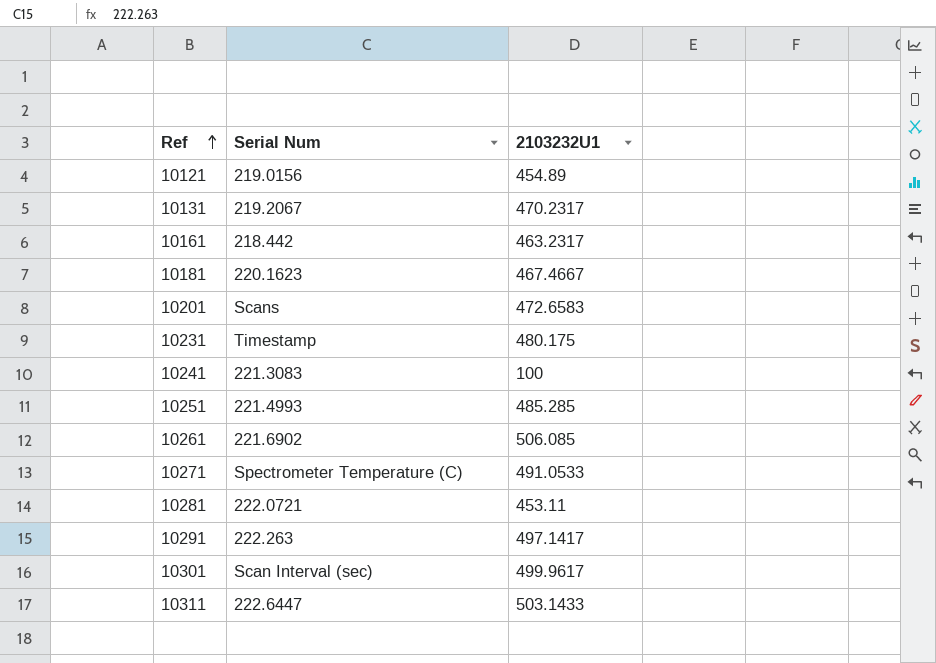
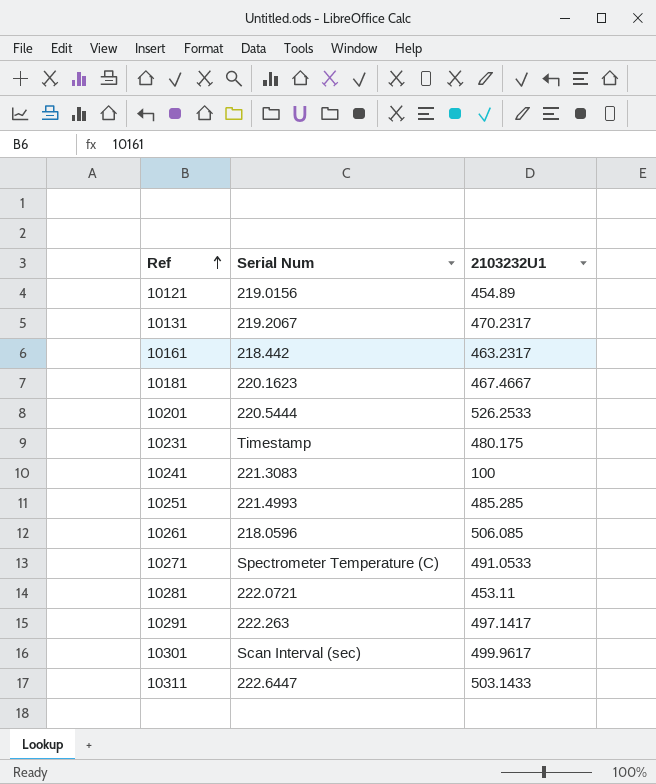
10201 | Serial Num: Scans -> 220.5444
10201 | 2103232U1: 472.6583 -> 526.2533
10261 | Serial Num: 221.6902 -> 218.0596

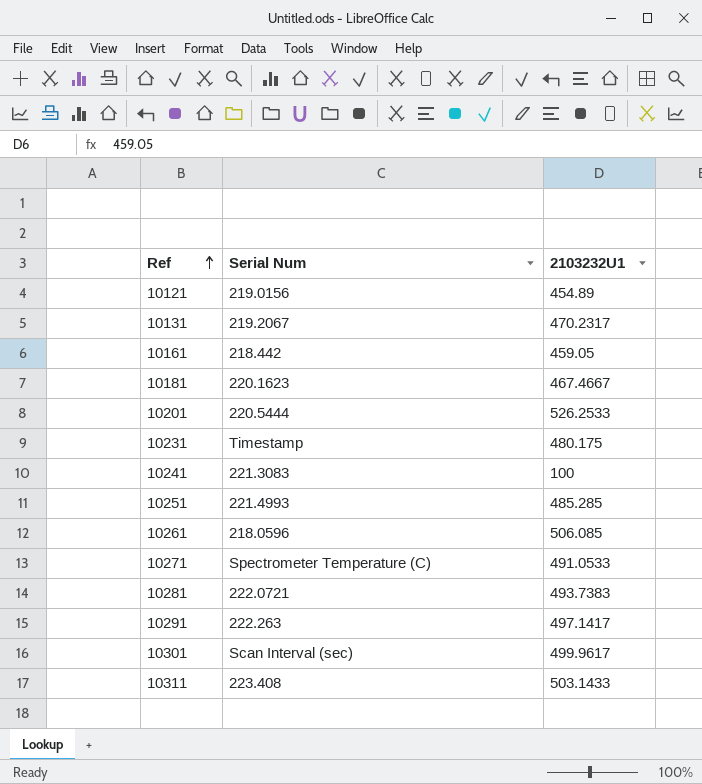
10161 | 2103232U1: 463.2317 -> 459.05
10281 | 2103232U1: 453.11 -> 493.7383
10311 | Serial Num: 222.6447 -> 223.408

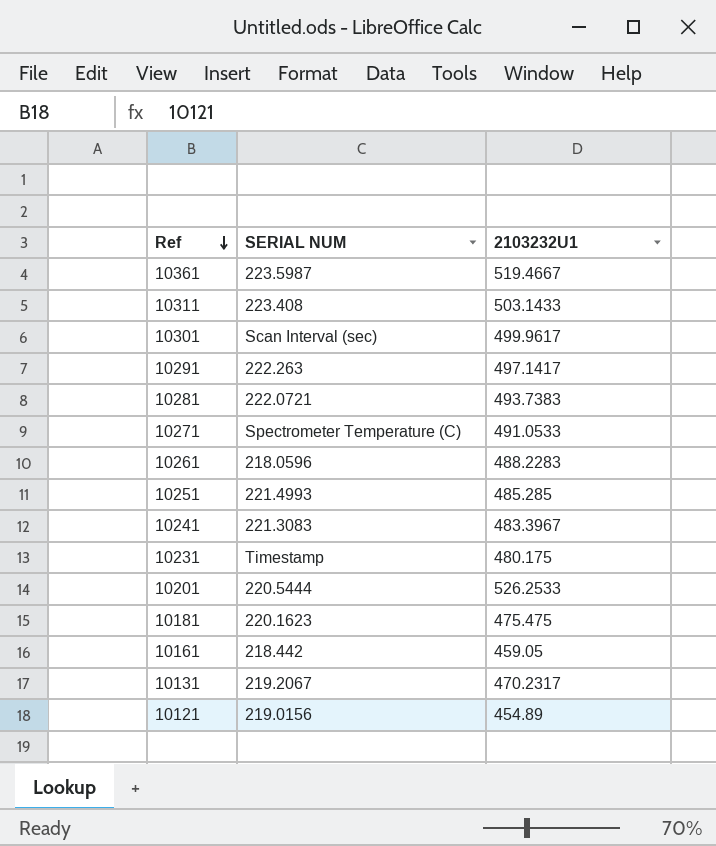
row order: Ref ascending -> Ref descending
column name: Serial Num -> SERIAL NUM
row 10361: none -> 223.5987 | 519.4667
10261 | 2103232U1: 506.085 -> 488.2283
10241 | 2103232U1: 100 -> 483.3967
10181 | 2103232U1: 467.4667 -> 475.475

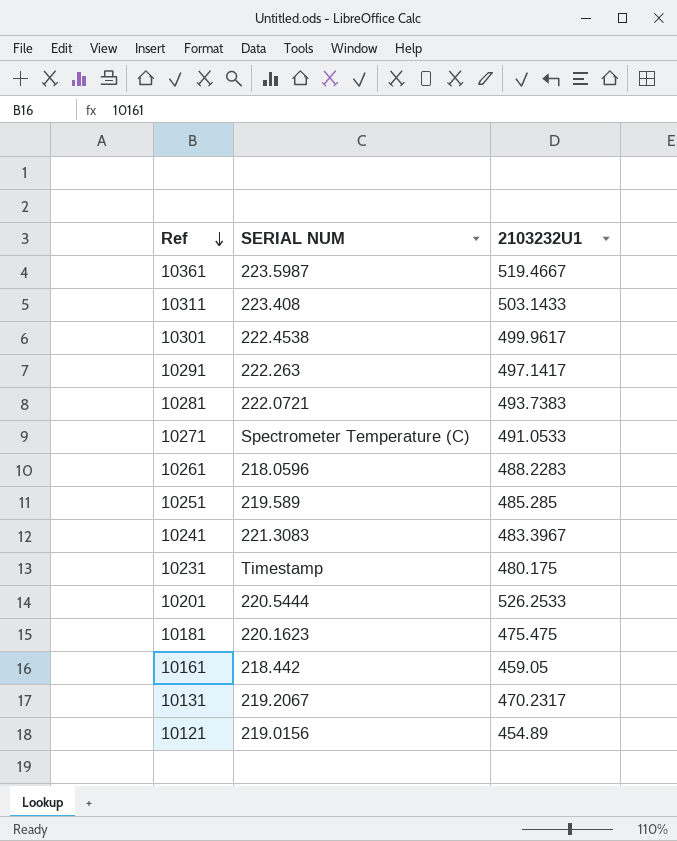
10301 | SERIAL NUM: Scan Interval (sec) -> 222.4538
10251 | SERIAL NUM: 221.4993 -> 219.589

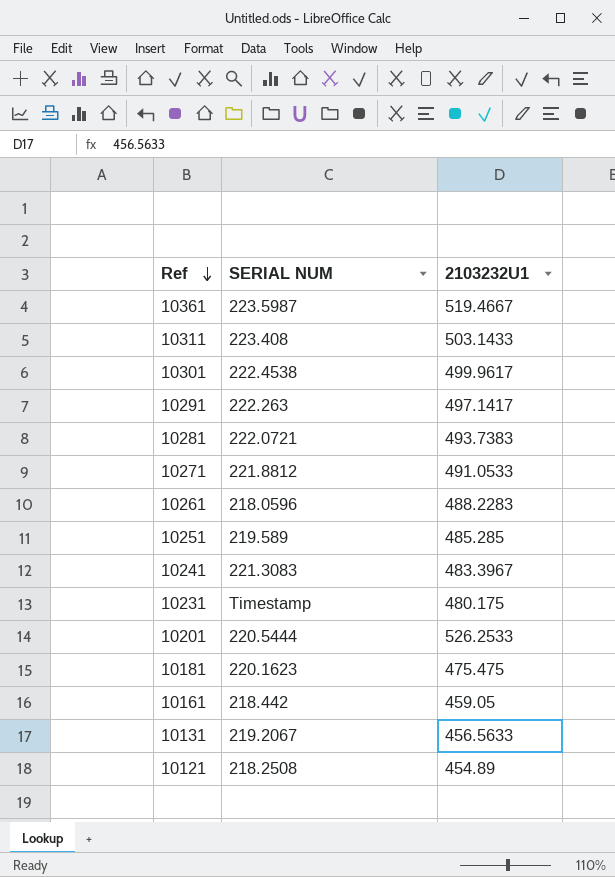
10271 | SERIAL NUM: Spectrometer Temperature (C) -> 221.8812
10131 | 2103232U1: 470.2317 -> 456.5633
10121 | SERIAL NUM: 219.0156 -> 218.2508

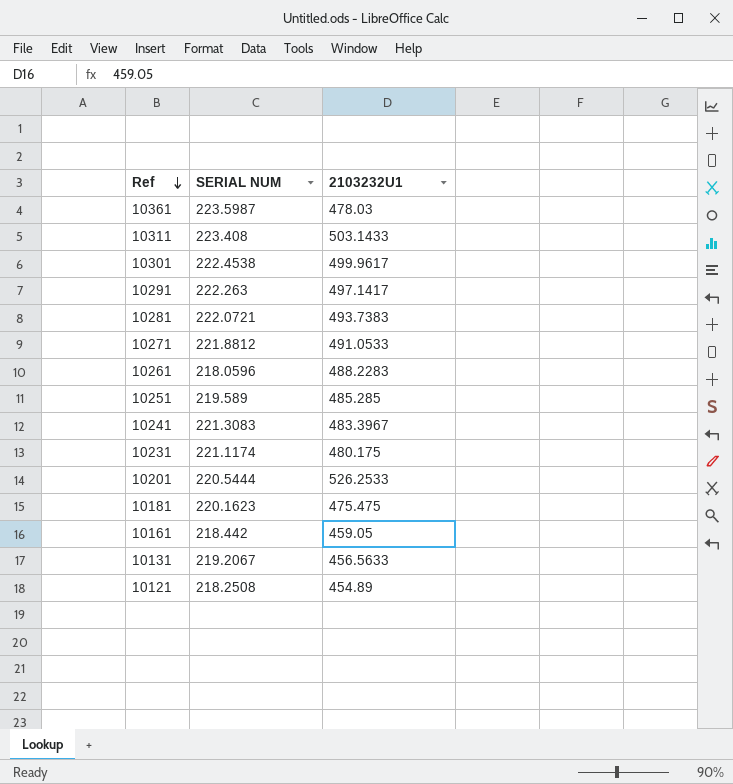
10361 | 2103232U1: 519.4667 -> 478.03
10231 | SERIAL NUM: Timestamp -> 221.1174

